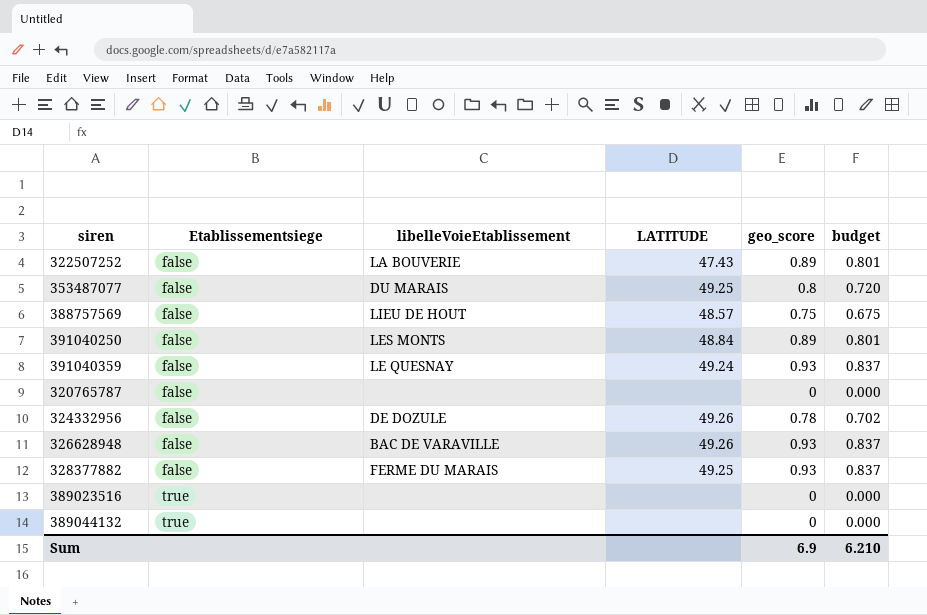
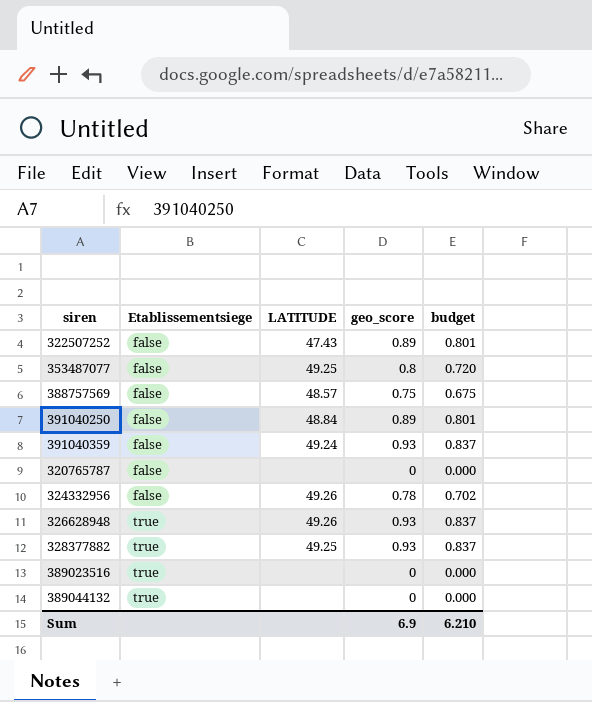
column libelleVoieEtablissement | position: 3 -> none
326628948 | Etablissementsiege: false -> true
328377882 | Etablissementsiege: false -> true

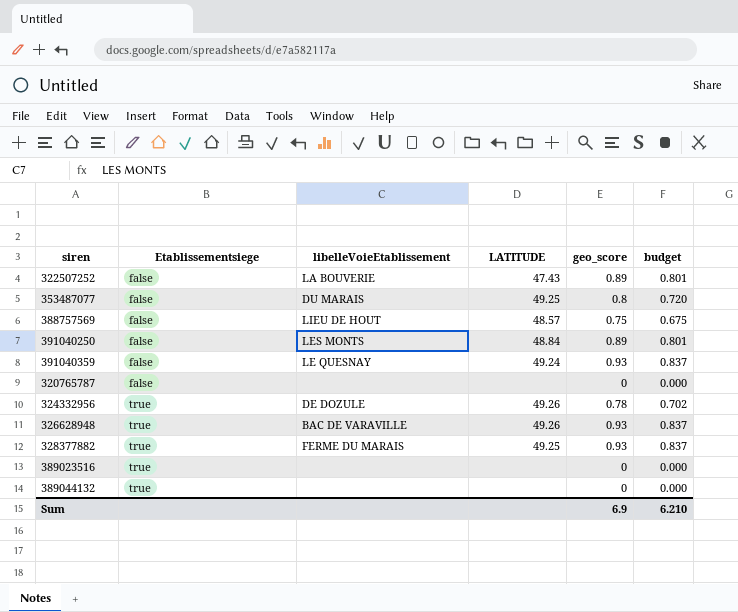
column libelleVoieEtablissement | position: none -> 3
324332956 | Etablissementsiege: false -> true

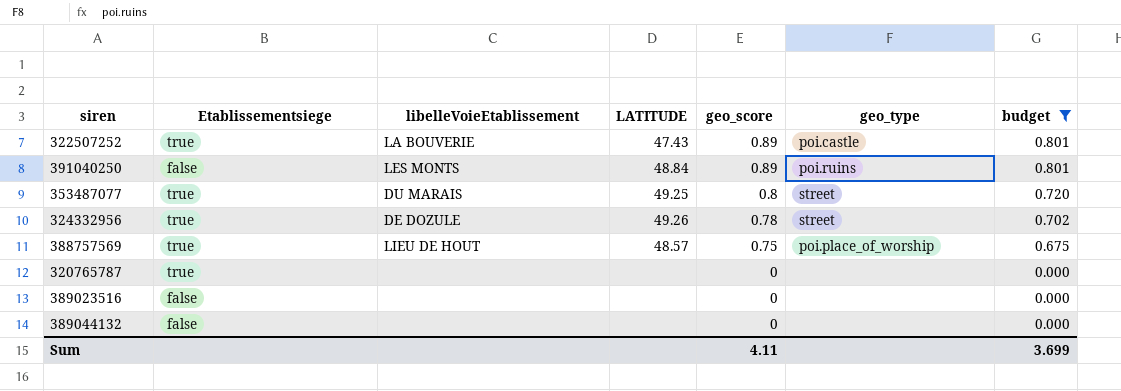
filter: none -> budget != 0.837
row order: Etablissementsiege ascending -> geo_score descending
column geo_type | position: none -> 6
322507252 | Etablissementsiege: false -> true
353487077 | Etablissementsiege: false -> true
388757569 | Etablissementsiege: false -> true
320765787 | Etablissementsiege: false -> true
389023516 | Etablissementsiege: true -> false
389044132 | Etablissementsiege: true -> false
Sum | geo_score: 6.9 -> 4.11
Sum | budget: 6.210 -> 3.699

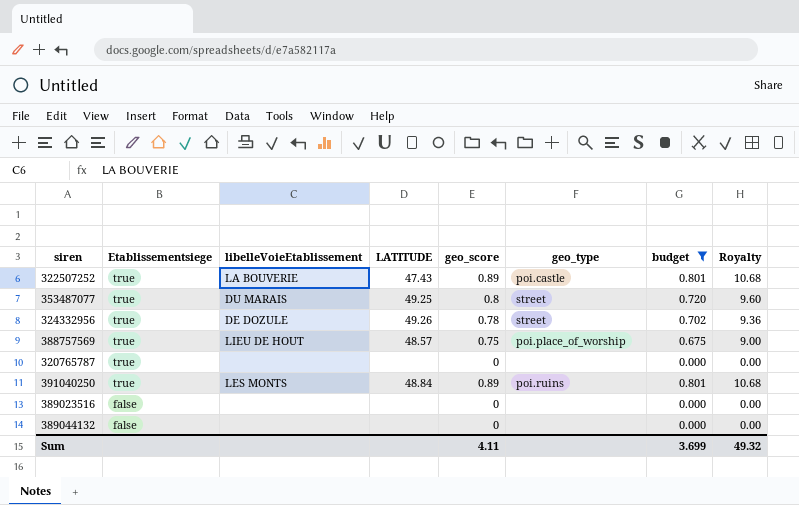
row order: geo_score descending -> Etablissementsiege descending
column Royalty | formula: none -> [geo_score] * 12
391040250 | Etablissementsiege: false -> true

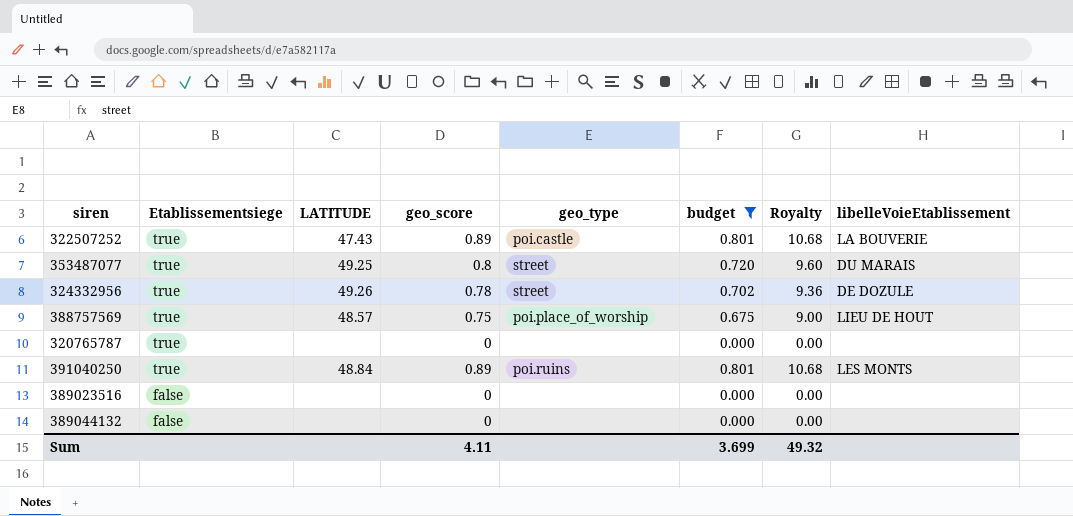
column libelleVoieEtablissement | position: 3 -> 8

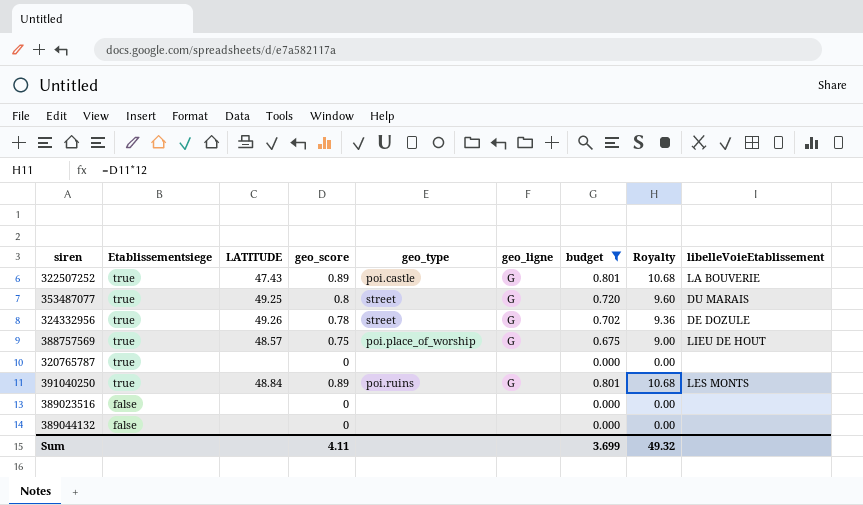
column geo_ligne | position: none -> 6

